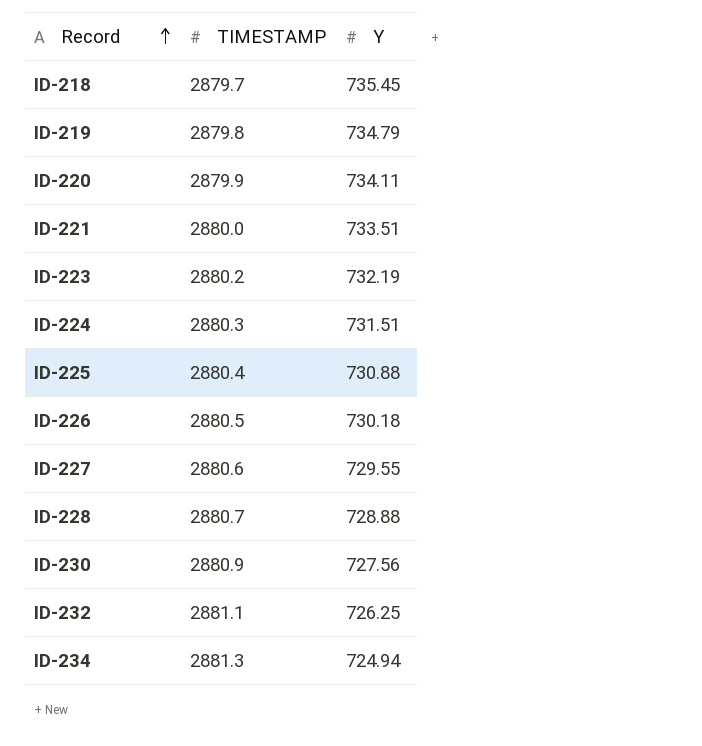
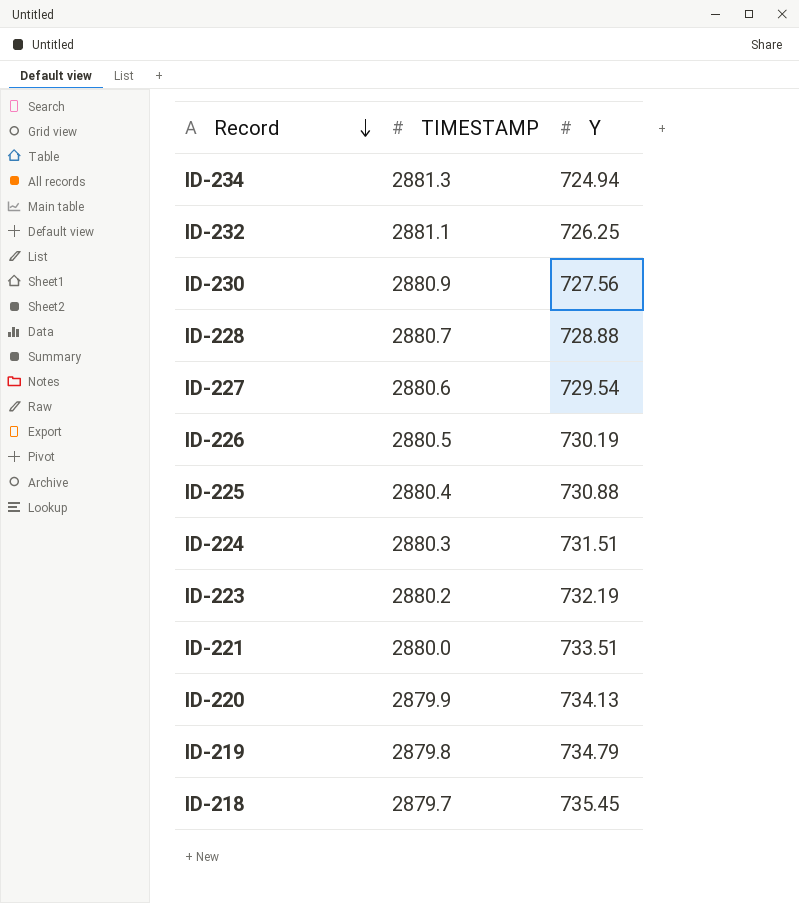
row order: Record ascending -> Record descending
ID-227 | Y: 729.55 -> 729.54
ID-226 | Y: 730.18 -> 730.19
ID-220 | Y: 734.11 -> 734.13

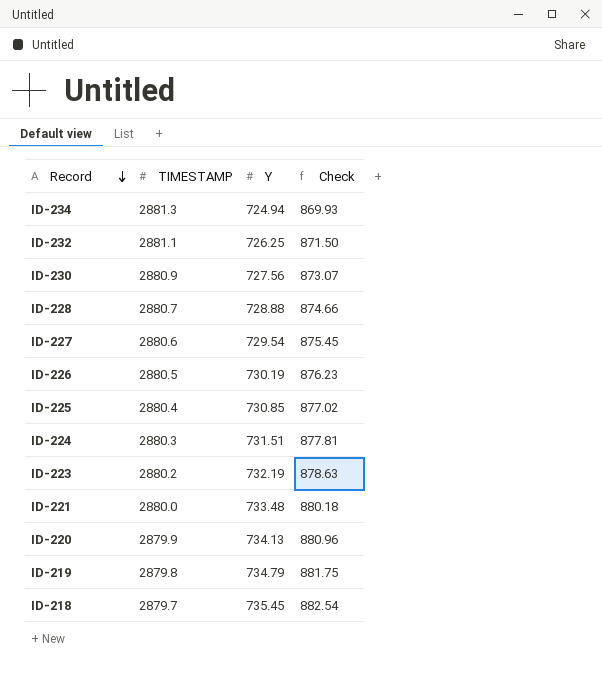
column Check | formula: none -> [Y] * 1.2
ID-225 | Y: 730.88 -> 730.85
ID-221 | Y: 733.51 -> 733.48

